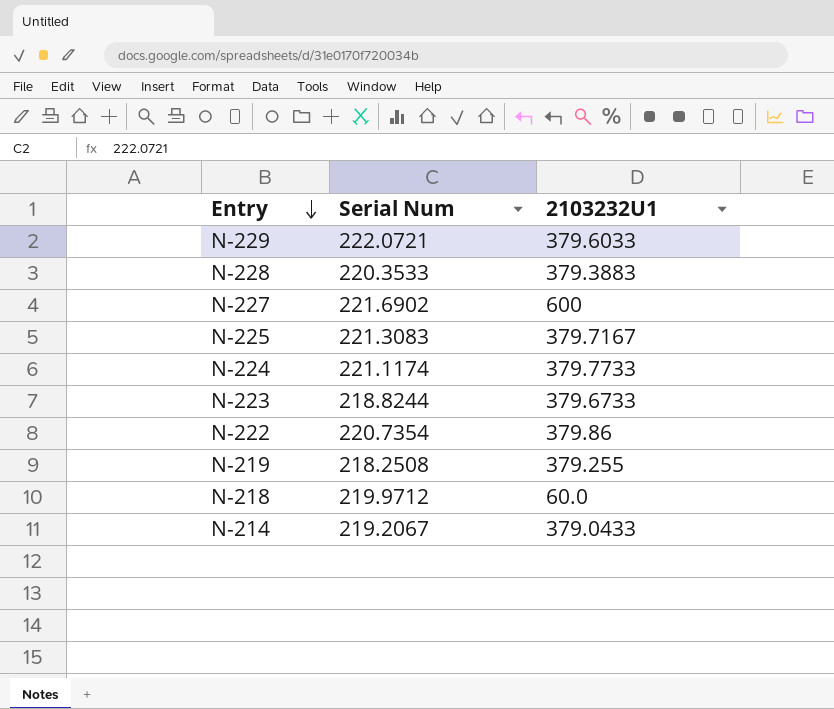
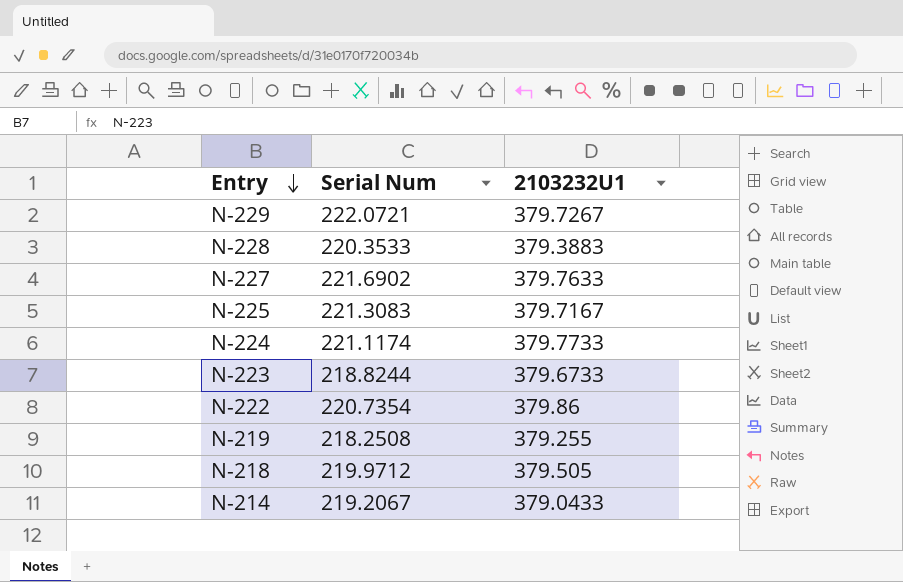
N-229 | 2103232U1: 379.6033 -> 379.7267
N-227 | 2103232U1: 600 -> 379.7633
N-218 | 2103232U1: 60.0 -> 379.505

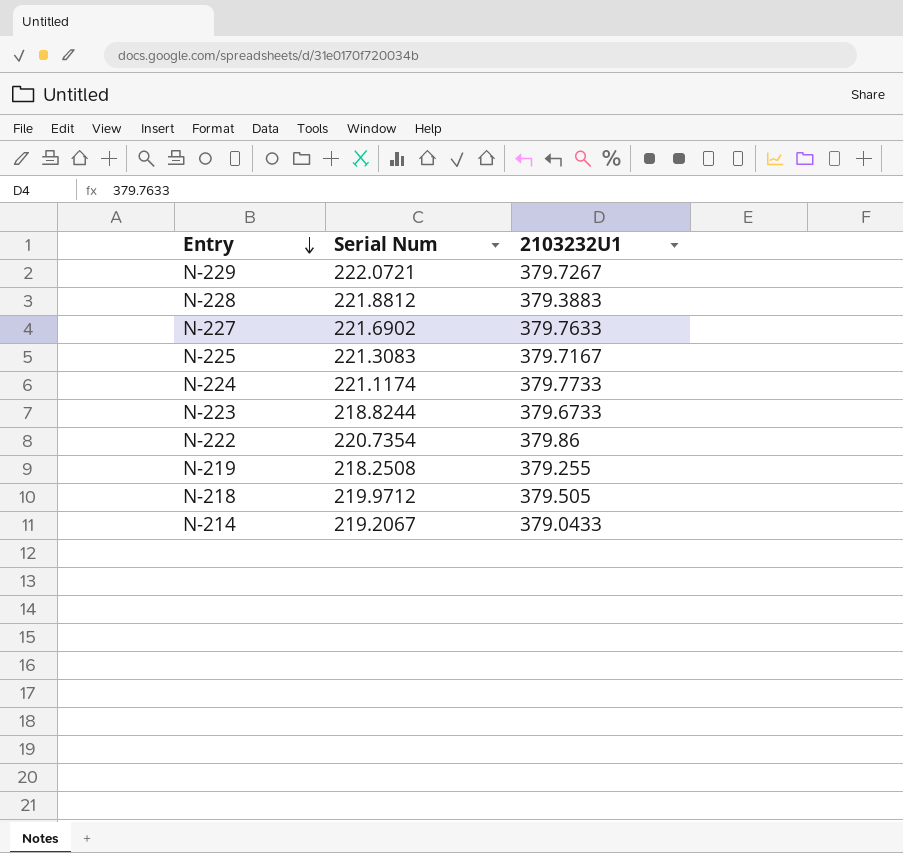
N-228 | Serial Num: 220.3533 -> 221.8812

